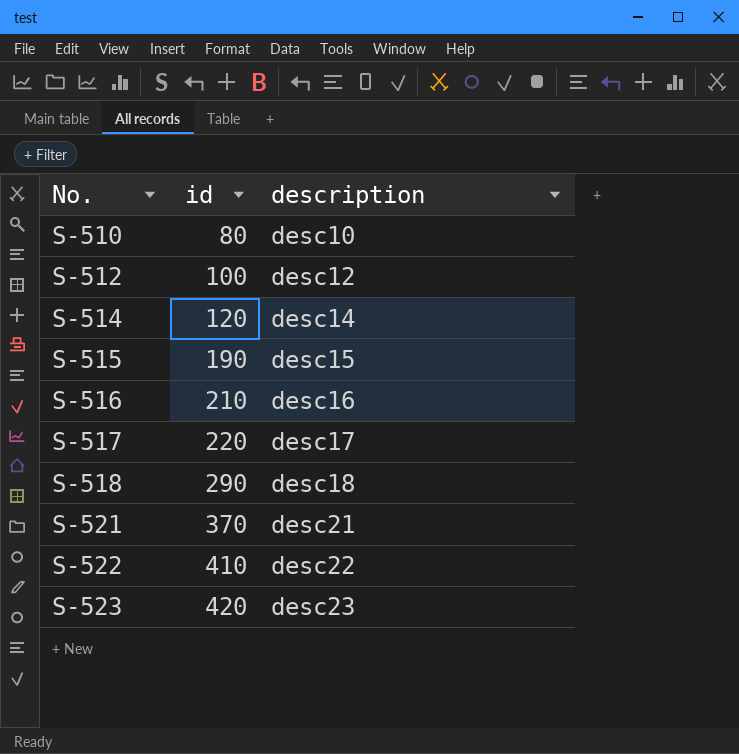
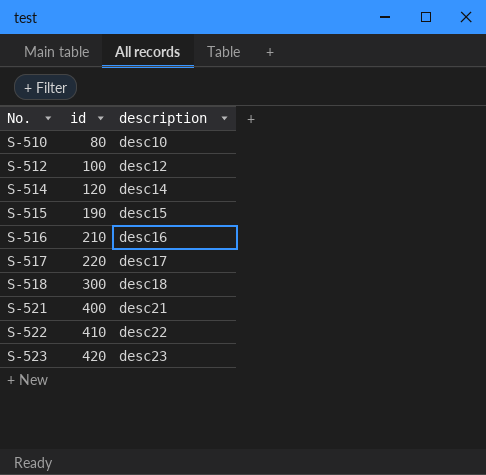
S-518 | id: 290 -> 300
S-521 | id: 370 -> 400

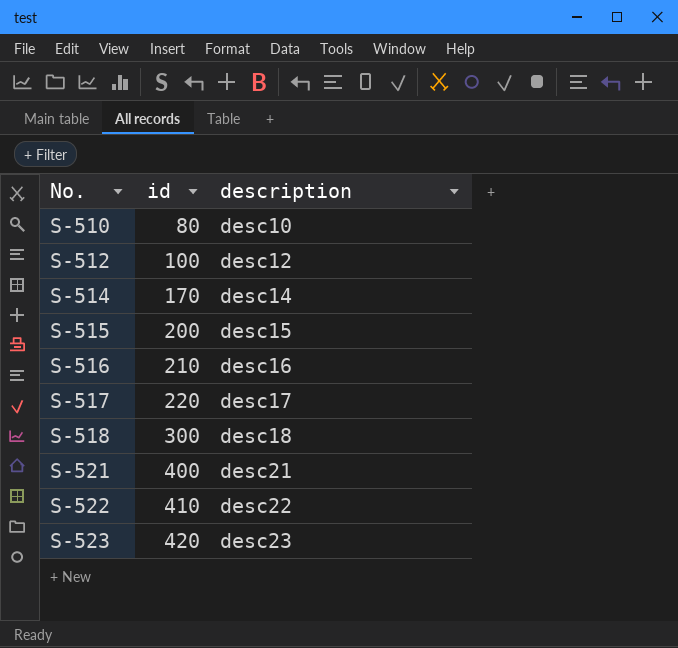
S-514 | id: 120 -> 170
S-515 | id: 190 -> 200

